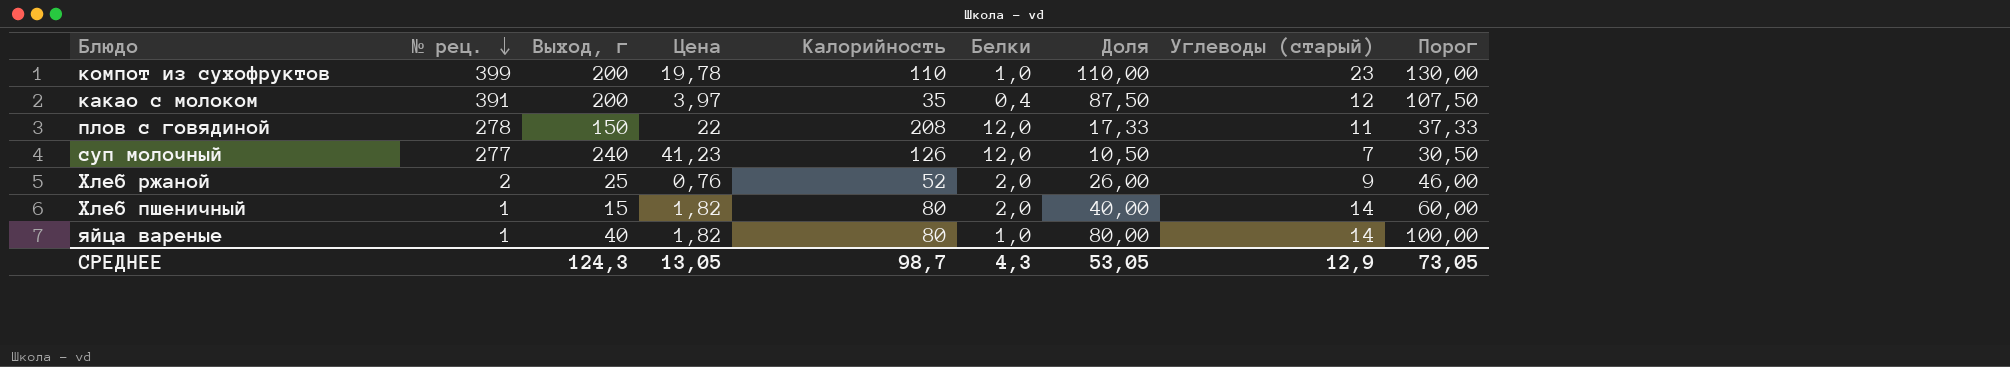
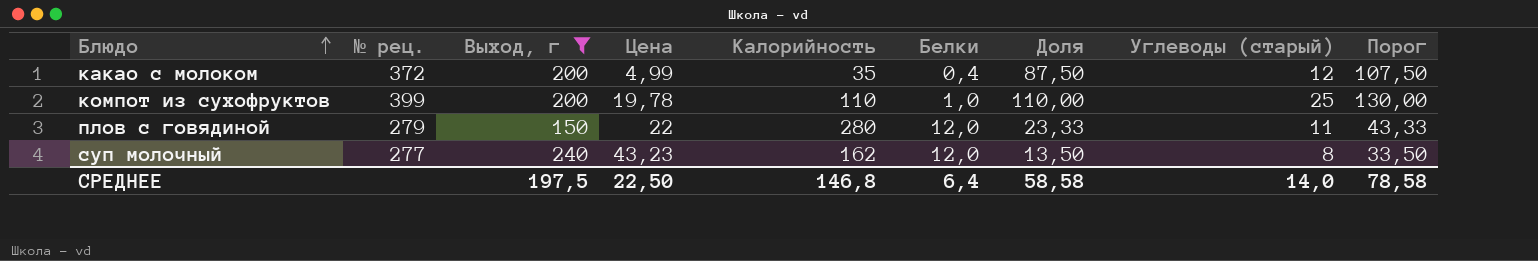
filter: none -> Выход, г >= 150
row order: № рец. descending -> Блюдо ascending
какао с молоком | № рец.: 391 -> 372
какао с молоком | Цена: 3,97 -> 4,99
компот из сухофруктов | Углеводы (старый): 23 -> 25
плов с говядиной | № рец.: 278 -> 279
плов с говядиной | Калорийность: 208 -> 280
плов с говядиной | Доля: 17,33 -> 23,33
плов с говядиной | Порог: 37,33 -> 43,33
суп молочный | Цена: 41,23 -> 43,23
суп молочный | Калорийность: 126 -> 162
суп молочный | Доля: 10,50 -> 13,50
суп молочный | Углеводы (старый): 7 -> 8
суп молочный | Порог: 30,50 -> 33,50
СРЕДНЕЕ | Выход, г: 124,3 -> 197,5
СРЕДНЕЕ | Цена: 13,05 -> 22,50
СРЕДНЕЕ | Калорийность: 98,7 -> 146,8
СРЕДНЕЕ | Белки: 4,3 -> 6,4
СРЕДНЕЕ | Доля: 53,05 -> 58,58
СРЕДНЕЕ | Углеводы (старый): 12,9 -> 14,0
СРЕДНЕЕ | Порог: 73,05 -> 78,58

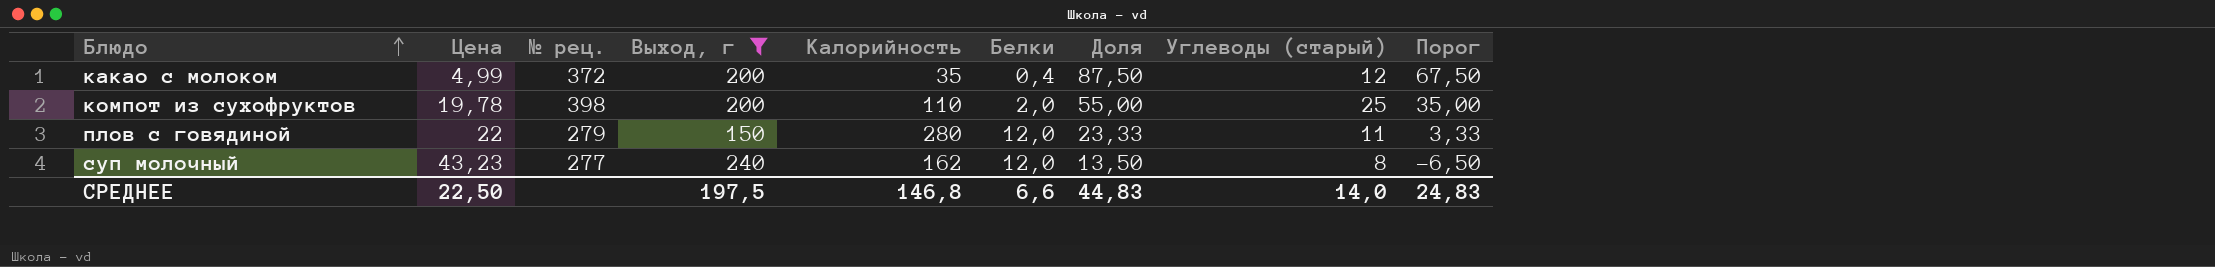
column Цена | position: 4 -> 2
column Порог | formula: [Доля] + 20 -> [Доля] - 20
компот из сухофруктов | № рец.: 399 -> 398
компот из сухофруктов | Белки: 1,0 -> 2,0
компот из сухофруктов | Доля: 110,00 -> 55,00
СРЕДНЕЕ | Белки: 6,4 -> 6,6
СРЕДНЕЕ | Доля: 58,58 -> 44,83
СРЕДНЕЕ | Порог: 78,58 -> 24,83

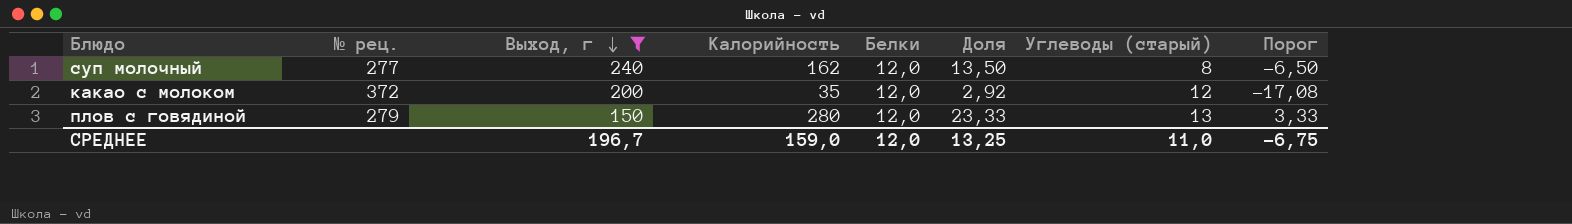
row order: Блюдо ascending -> Выход, г descending
column Цена | position: 2 -> none
row компот из сухофруктов: 19,78 | 398 | 200 | 110 | 2,0 | 55,00 | 25 | 35,00 -> none
какао с молоком | Белки: 0,4 -> 12,0
какао с молоком | Доля: 87,50 -> 2,92
какао с молоком | Порог: 67,50 -> -17,08
плов с говядиной | Углеводы (старый): 11 -> 13
СРЕДНЕЕ | Выход, г: 197,5 -> 196,7
СРЕДНЕЕ | Калорийность: 146,8 -> 159,0
СРЕДНЕЕ | Белки: 6,6 -> 12,0
СРЕДНЕЕ | Доля: 44,83 -> 13,25
СРЕДНЕЕ | Углеводы (старый): 14,0 -> 11,0
СРЕДНЕЕ | Порог: 24,83 -> -6,75

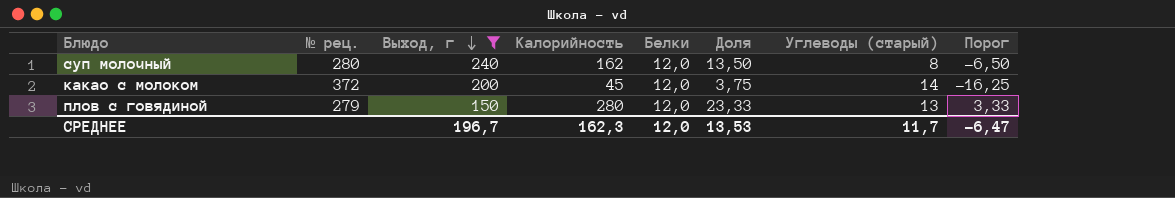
суп молочный | № рец.: 277 -> 280
какао с молоком | Калорийность: 35 -> 45
какао с молоком | Доля: 2,92 -> 3,75
какао с молоком | Углеводы (старый): 12 -> 14
какао с молоком | Порог: -17,08 -> -16,25
СРЕДНЕЕ | Калорийность: 159,0 -> 162,3
СРЕДНЕЕ | Доля: 13,25 -> 13,53
СРЕДНЕЕ | Углеводы (старый): 11,0 -> 11,7
СРЕДНЕЕ | Порог: -6,75 -> -6,47

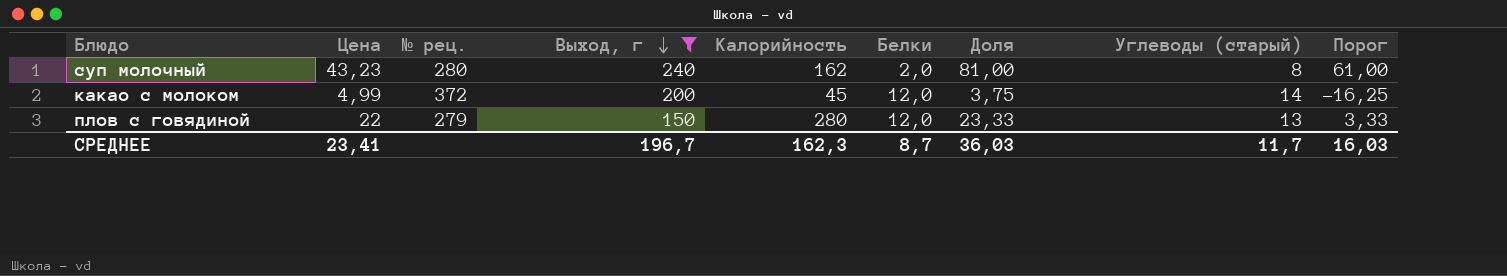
column Цена | position: none -> 2
суп молочный | Белки: 12,0 -> 2,0
суп молочный | Доля: 13,50 -> 81,00
суп молочный | Порог: -6,50 -> 61,00
СРЕДНЕЕ | Белки: 12,0 -> 8,7
СРЕДНЕЕ | Доля: 13,53 -> 36,03
СРЕДНЕЕ | Порог: -6,47 -> 16,03

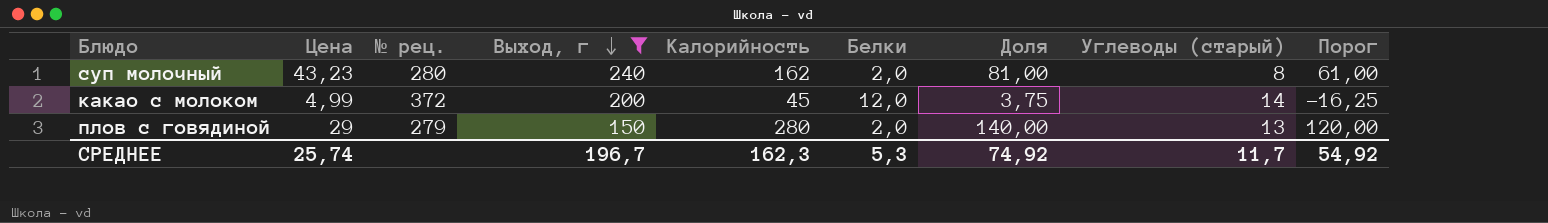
плов с говядиной | Цена: 22 -> 29
плов с говядиной | Белки: 12,0 -> 2,0
плов с говядиной | Доля: 23,33 -> 140,00
плов с говядиной | Порог: 3,33 -> 120,00
СРЕДНЕЕ | Цена: 23,41 -> 25,74
СРЕДНЕЕ | Белки: 8,7 -> 5,3
СРЕДНЕЕ | Доля: 36,03 -> 74,92
СРЕДНЕЕ | Порог: 16,03 -> 54,92

